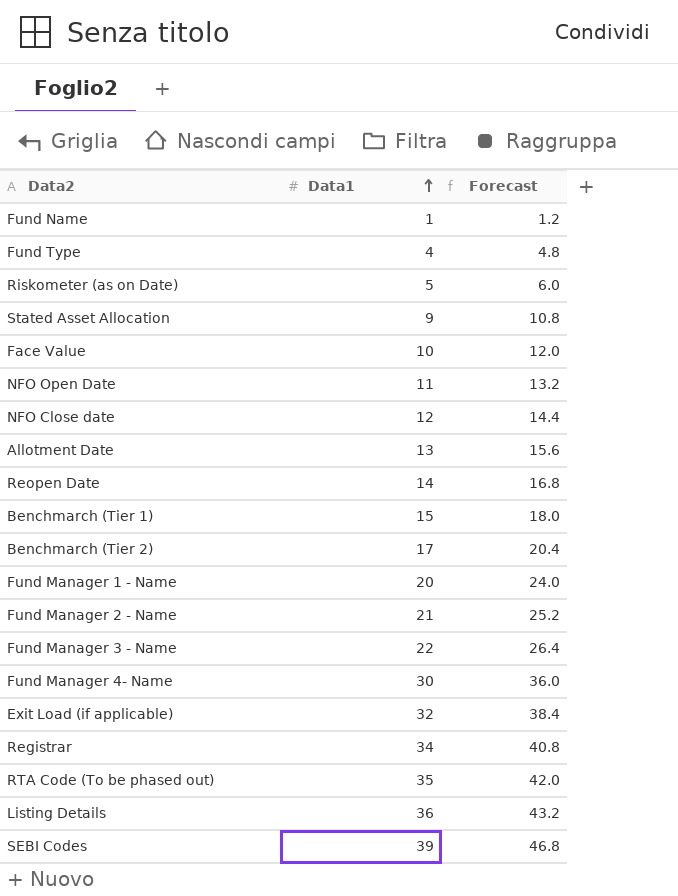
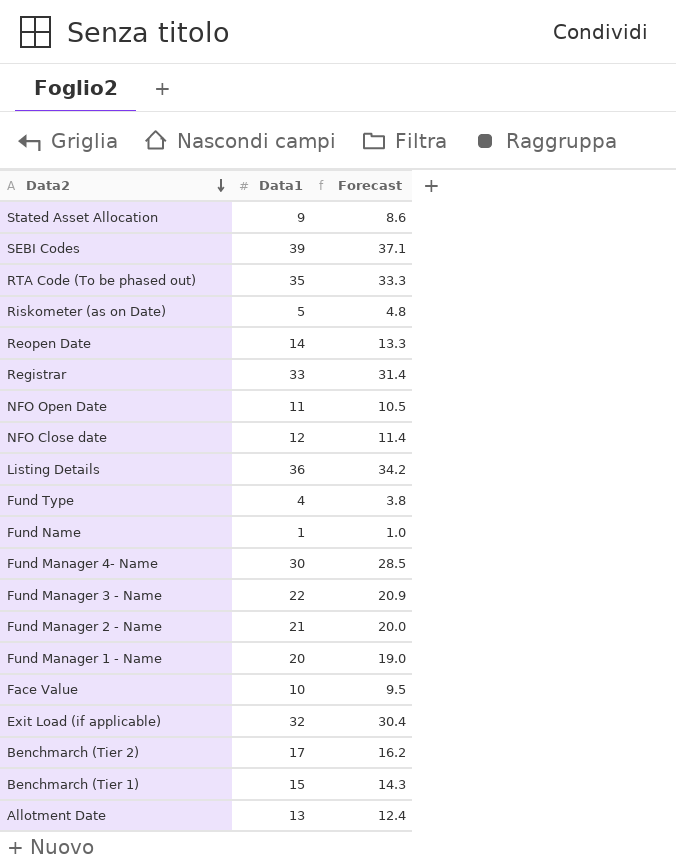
row order: Data1 ascending -> Data2 descending
column Forecast | formula: [Data1] * 1.2 -> [Data1] * 0.95
Registrar | Data1: 34 -> 33

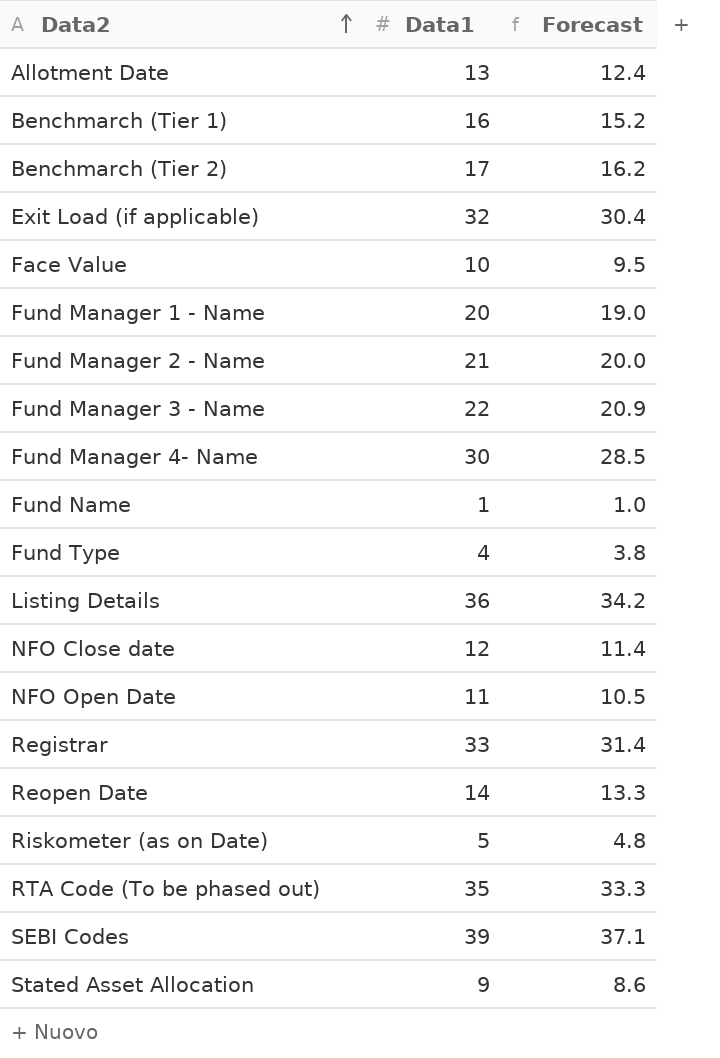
row order: Data2 descending -> Data2 ascending
Benchmarch (Tier 1) | Data1: 15 -> 16
Benchmarch (Tier 1) | Forecast: 14.3 -> 15.2

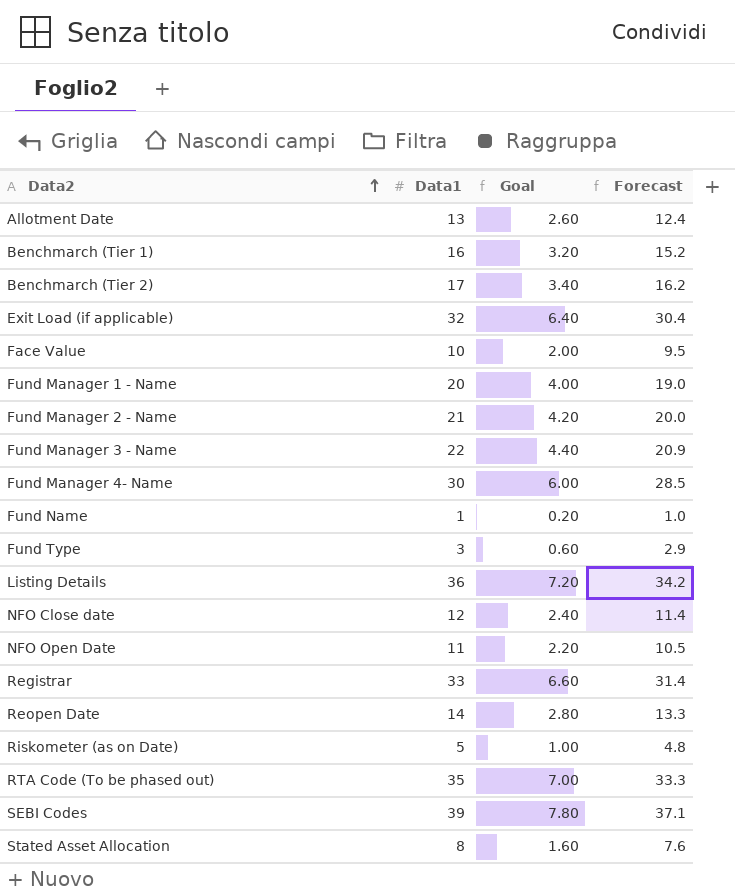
column Goal | formula: none -> [Data1] * 0.2
Fund Type | Data1: 4 -> 3
Fund Type | Forecast: 3.8 -> 2.9
Stated Asset Allocation | Data1: 9 -> 8
Stated Asset Allocation | Forecast: 8.6 -> 7.6

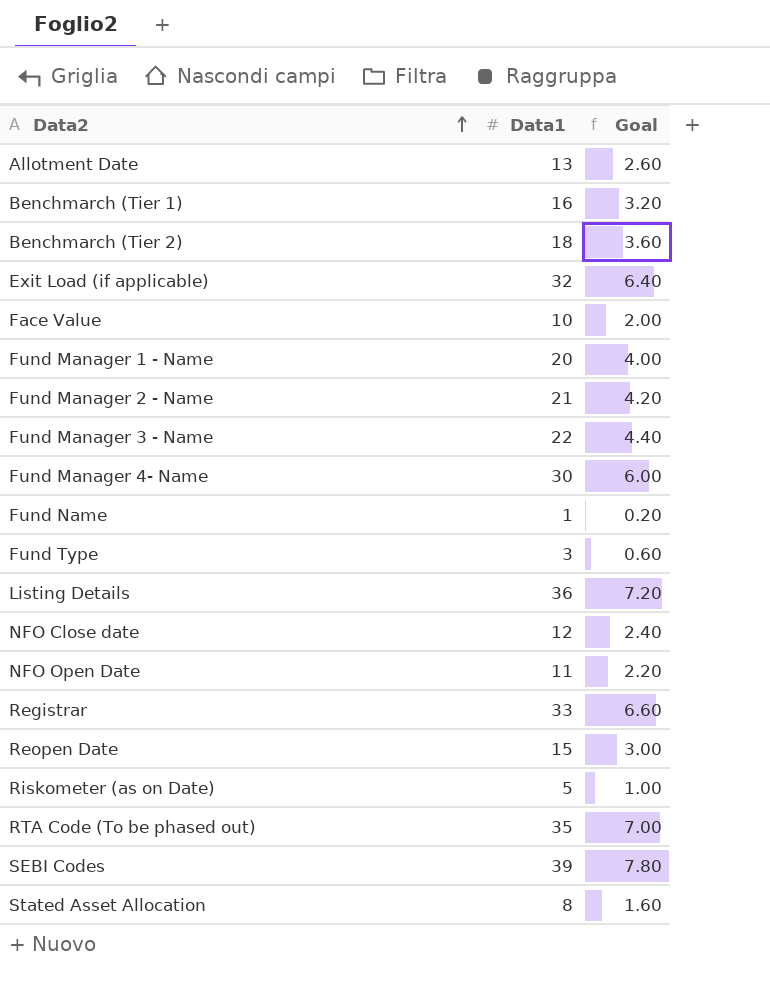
column Forecast | formula: [Data1] * 0.95 -> none
Benchmarch (Tier 2) | Data1: 17 -> 18
Benchmarch (Tier 2) | Goal: 3.40 -> 3.60
Reopen Date | Data1: 14 -> 15
Reopen Date | Goal: 2.80 -> 3.00

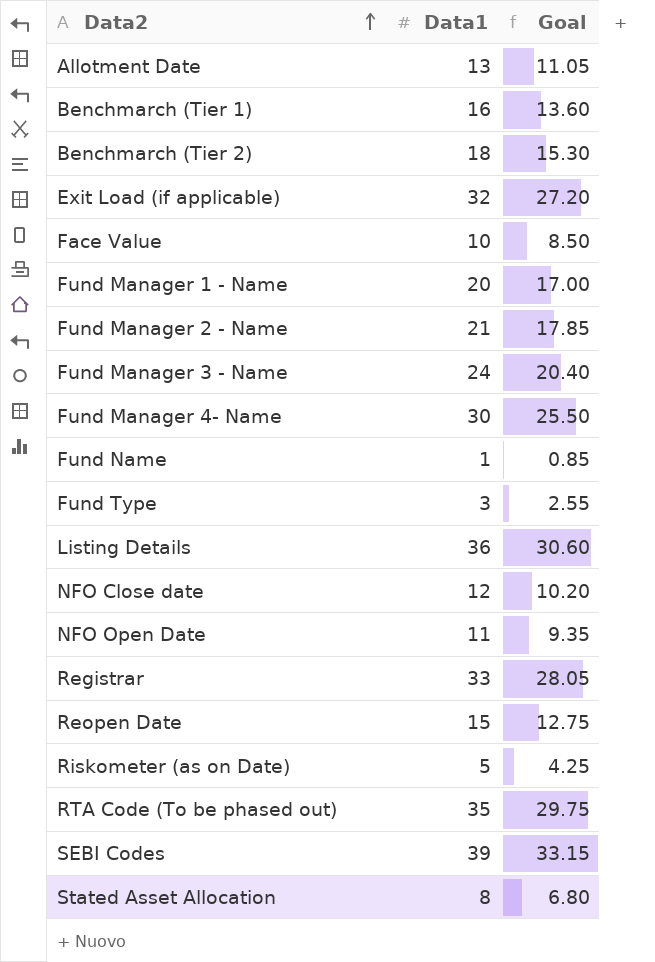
column Goal | formula: [Data1] * 0.2 -> [Data1] * 0.85
Fund Manager 3 - Name | Data1: 22 -> 24

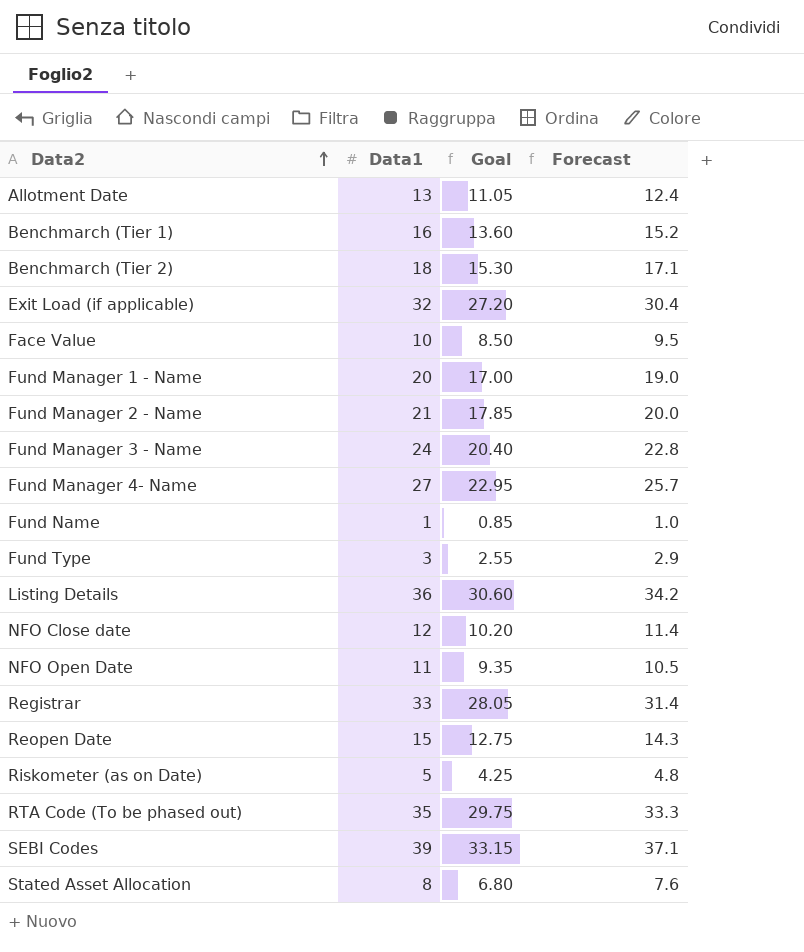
column Forecast | formula: none -> [Data1] * 0.95
Fund Manager 4- Name | Data1: 30 -> 27
Fund Manager 4- Name | Goal: 25.50 -> 22.95

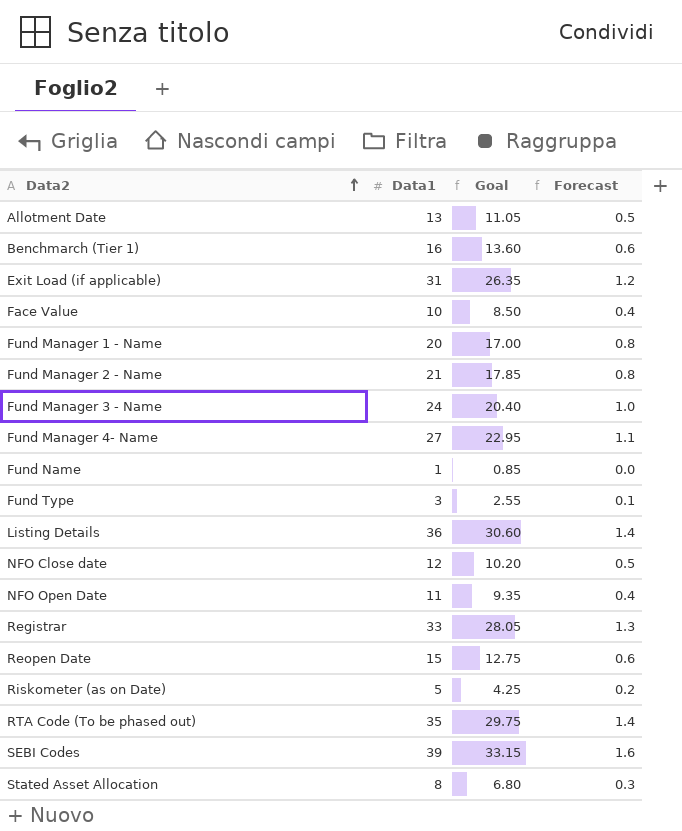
column Forecast | formula: [Data1] * 0.95 -> [Data1] * 0.04
row Benchmarch (Tier 2): 18 | 15.30 | 17.1 -> none
Exit Load (if applicable) | Data1: 32 -> 31
Exit Load (if applicable) | Goal: 27.20 -> 26.35

